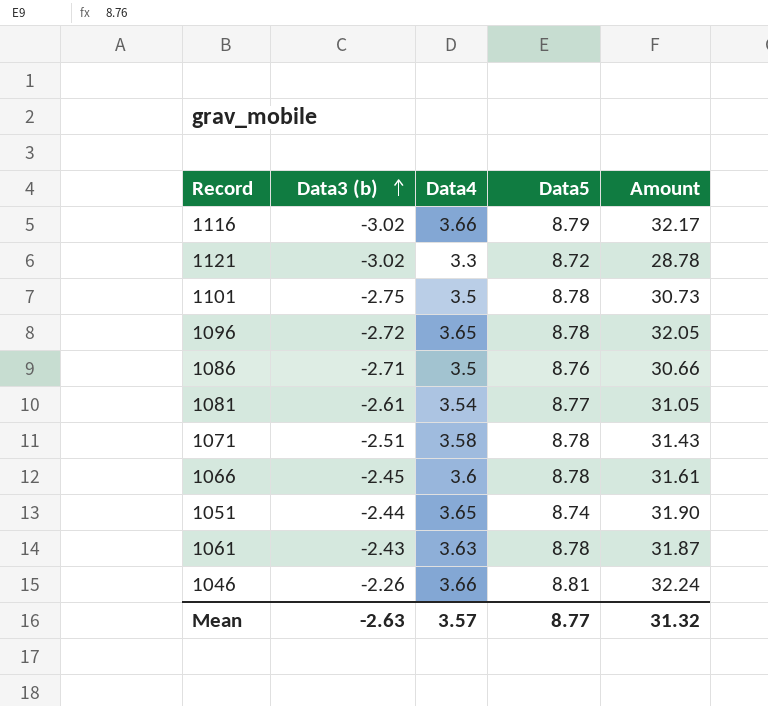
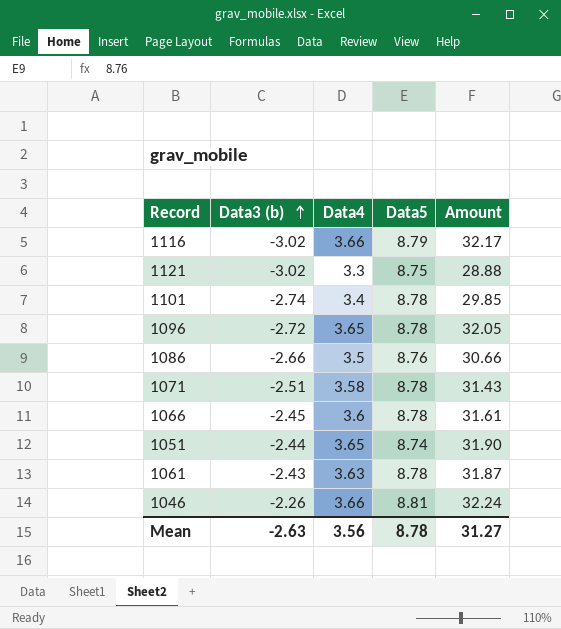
row 1081: -2.61 | 3.54 | 8.77 | 31.05 -> none
1121 | Data5: 8.72 -> 8.75
1121 | Amount: 28.78 -> 28.88
1101 | Data3 (b): -2.75 -> -2.74
1101 | Data4: 3.5 -> 3.4
1101 | Amount: 30.73 -> 29.85
1086 | Data3 (b): -2.71 -> -2.66
Mean | Data4: 3.57 -> 3.56
Mean | Data5: 8.77 -> 8.78
Mean | Amount: 31.32 -> 31.27

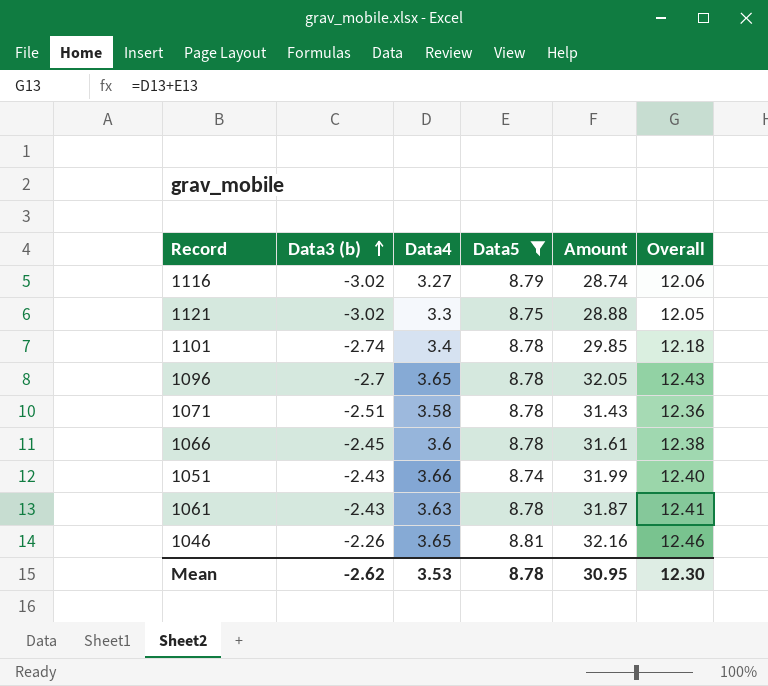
filter: none -> Data5 != 8.76
column Overall | formula: none -> [Data4] + [Data5]
1116 | Data4: 3.66 -> 3.27
1116 | Amount: 32.17 -> 28.74
1096 | Data3 (b): -2.72 -> -2.7
1051 | Data3 (b): -2.44 -> -2.43
1051 | Data4: 3.65 -> 3.66
1051 | Amount: 31.90 -> 31.99
1046 | Data4: 3.66 -> 3.65
1046 | Amount: 32.24 -> 32.16
Mean | Data3 (b): -2.63 -> -2.62
Mean | Data4: 3.56 -> 3.53
Mean | Amount: 31.27 -> 30.95

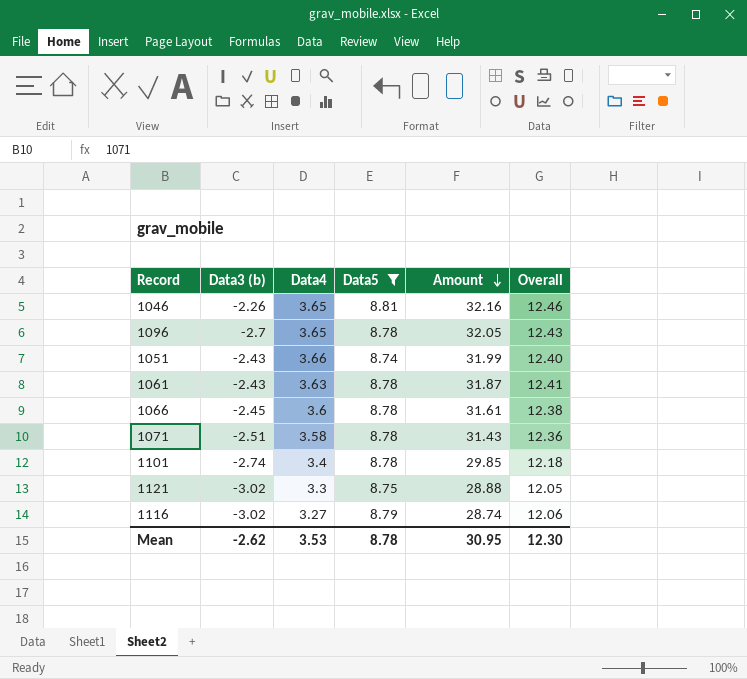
row order: Data3 (b) ascending -> Amount descending

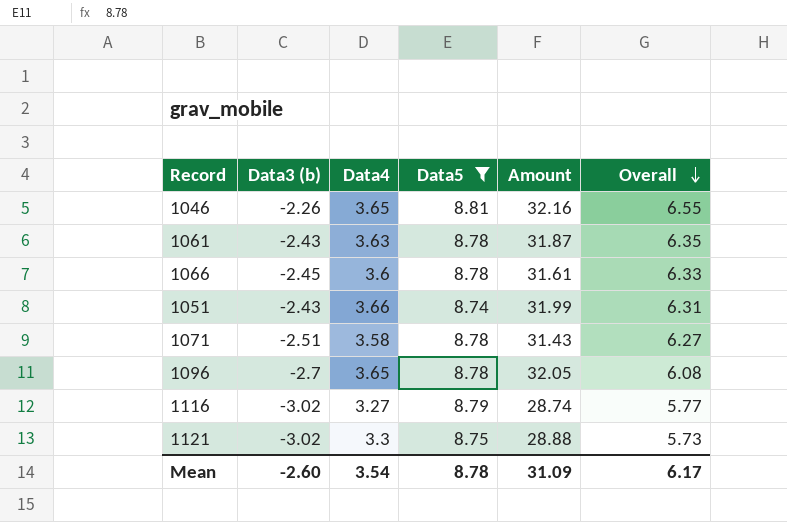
row order: Amount descending -> Overall descending
column Overall | formula: [Data4] + [Data5] -> [Data3 (b)] + [Data5]
row 1101: -2.74 | 3.4 | 8.78 | 29.85 | 12.18 -> none
Mean | Data3 (b): -2.62 -> -2.60
Mean | Data4: 3.53 -> 3.54
Mean | Amount: 30.95 -> 31.09
Mean | Overall: 12.30 -> 6.17

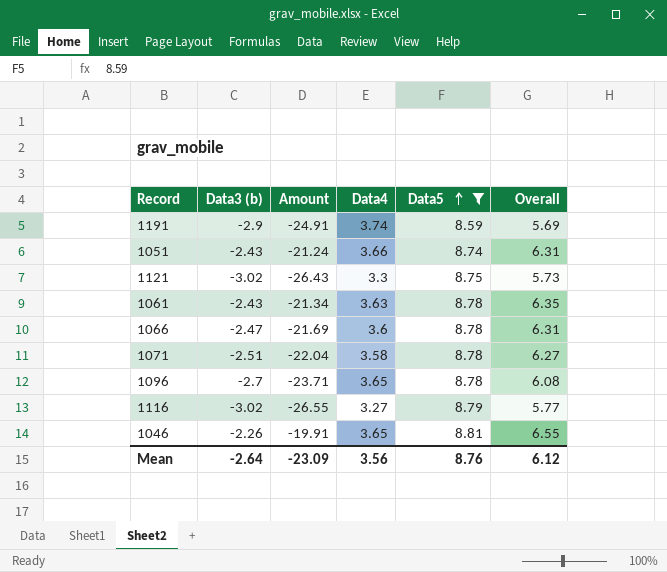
row order: Overall descending -> Data5 ascending
column Amount | formula: [Data4] * [Data5] -> [Data3 (b)] * [Data5]
column Amount | position: 5 -> 3
row 1191: none -> -2.9 | -24.91 | 3.74 | 8.59 | 5.69
1066 | Data3 (b): -2.45 -> -2.47
1066 | Overall: 6.33 -> 6.31
Mean | Data3 (b): -2.60 -> -2.64
Mean | Amount: 31.09 -> -23.09
Mean | Data4: 3.54 -> 3.56
Mean | Data5: 8.78 -> 8.76
Mean | Overall: 6.17 -> 6.12

